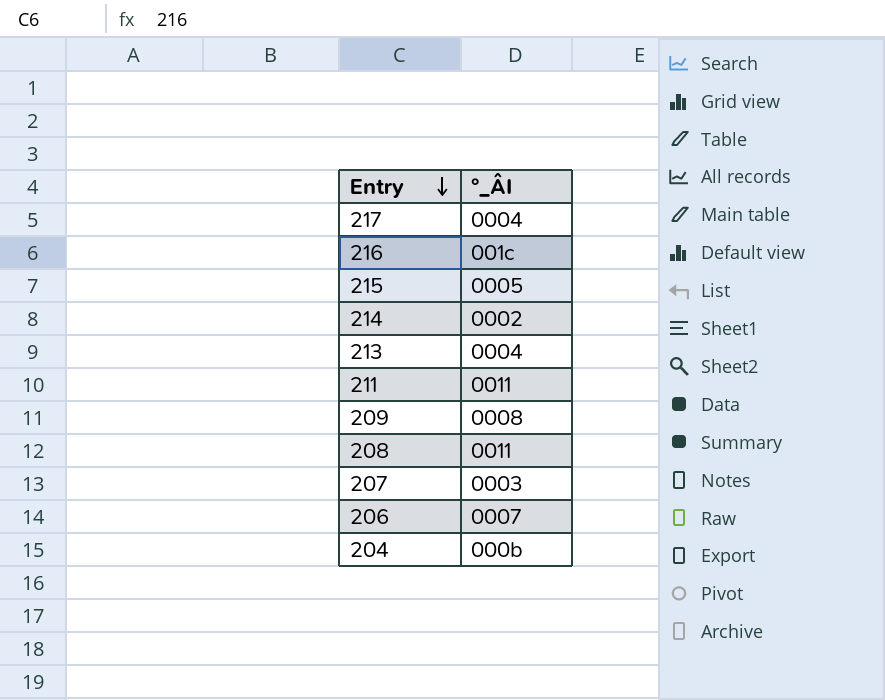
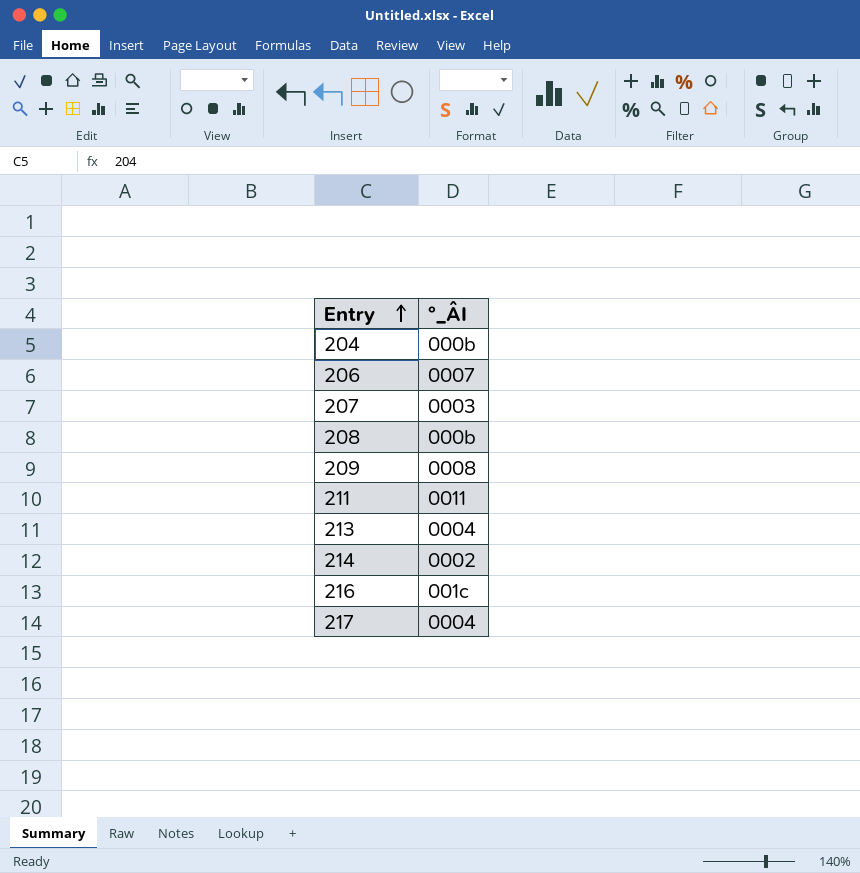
row order: Entry descending -> Entry ascending
row 215: 0005 -> none
208 | °_ÂI: 0011 -> 000b

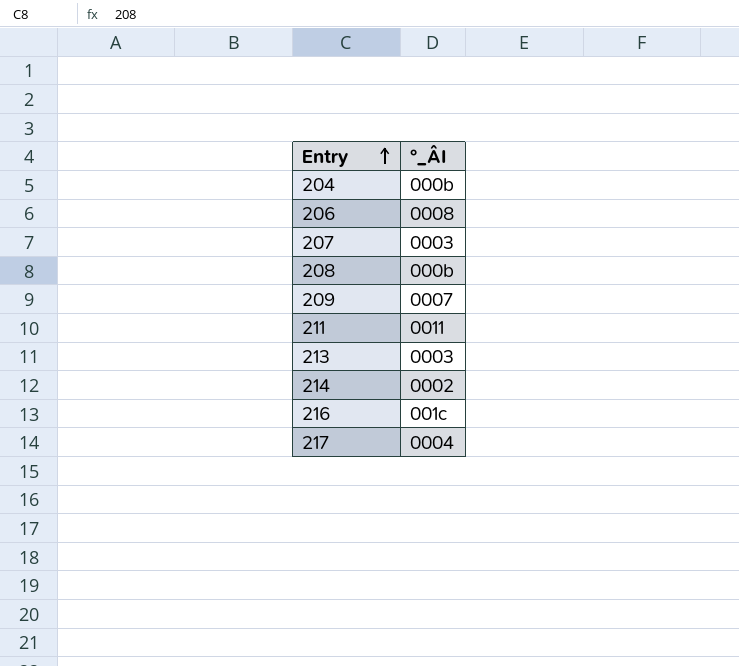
206 | °_ÂI: 0007 -> 0008
209 | °_ÂI: 0008 -> 0007
213 | °_ÂI: 0004 -> 0003

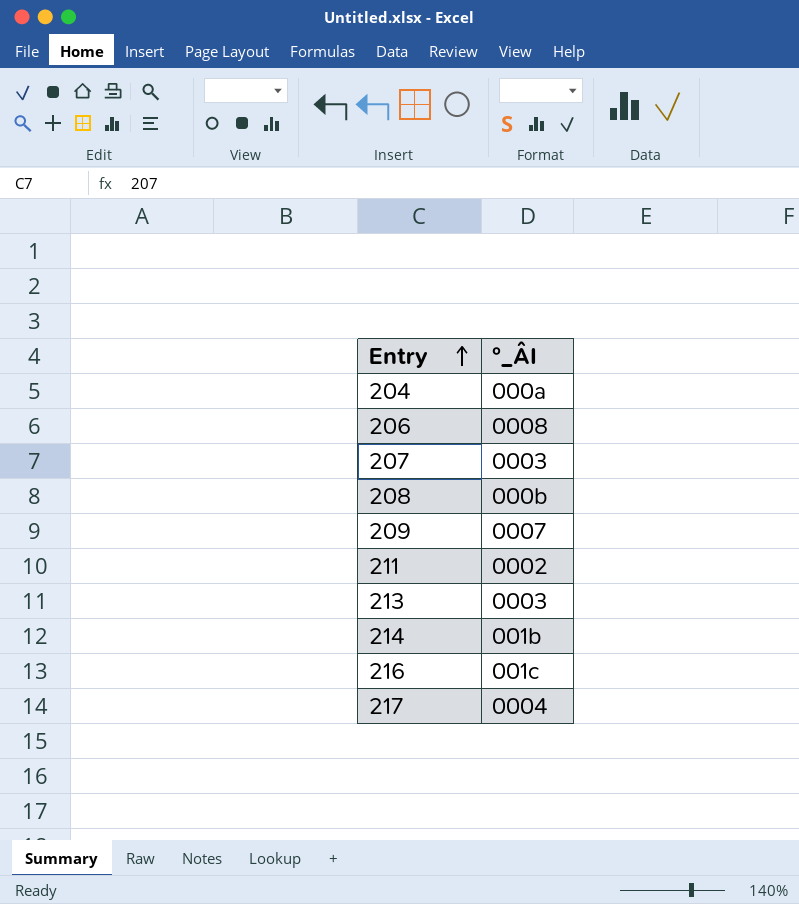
204 | °_ÂI: 000b -> 000a
211 | °_ÂI: 0011 -> 0002
214 | °_ÂI: 0002 -> 001b

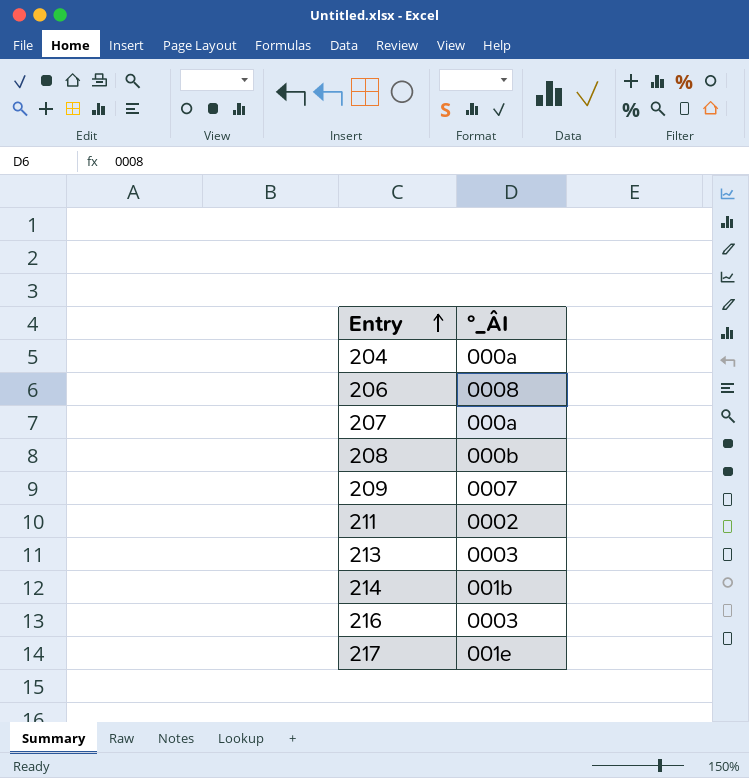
207 | °_ÂI: 0003 -> 000a
216 | °_ÂI: 001c -> 0003
217 | °_ÂI: 0004 -> 001e

